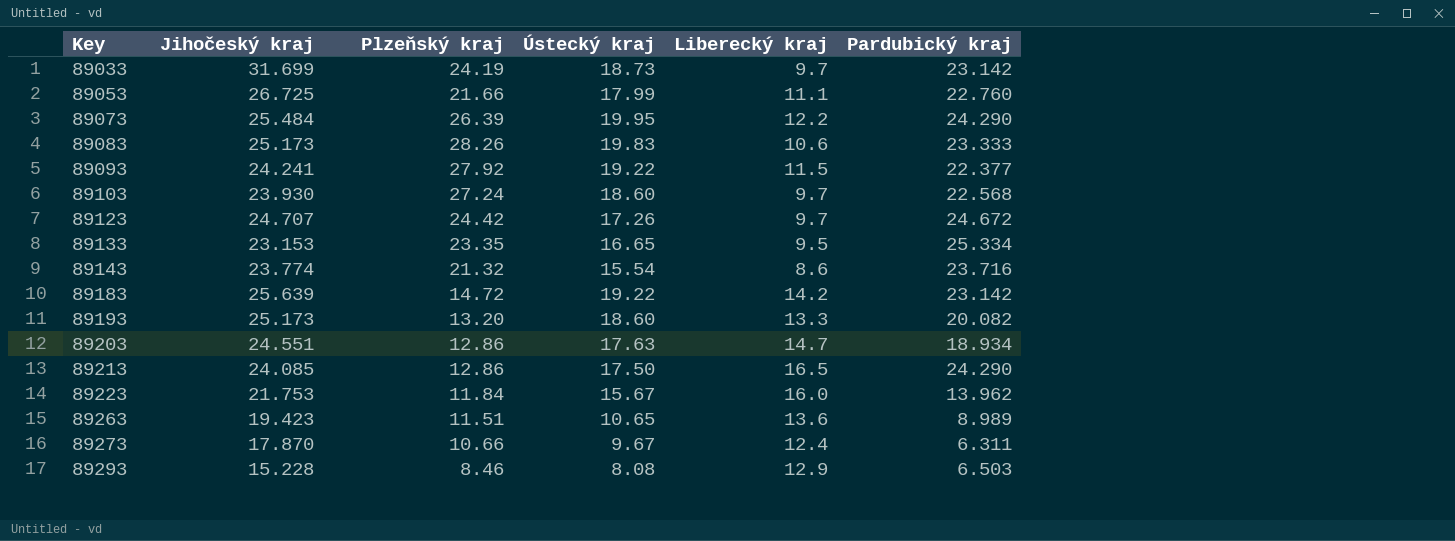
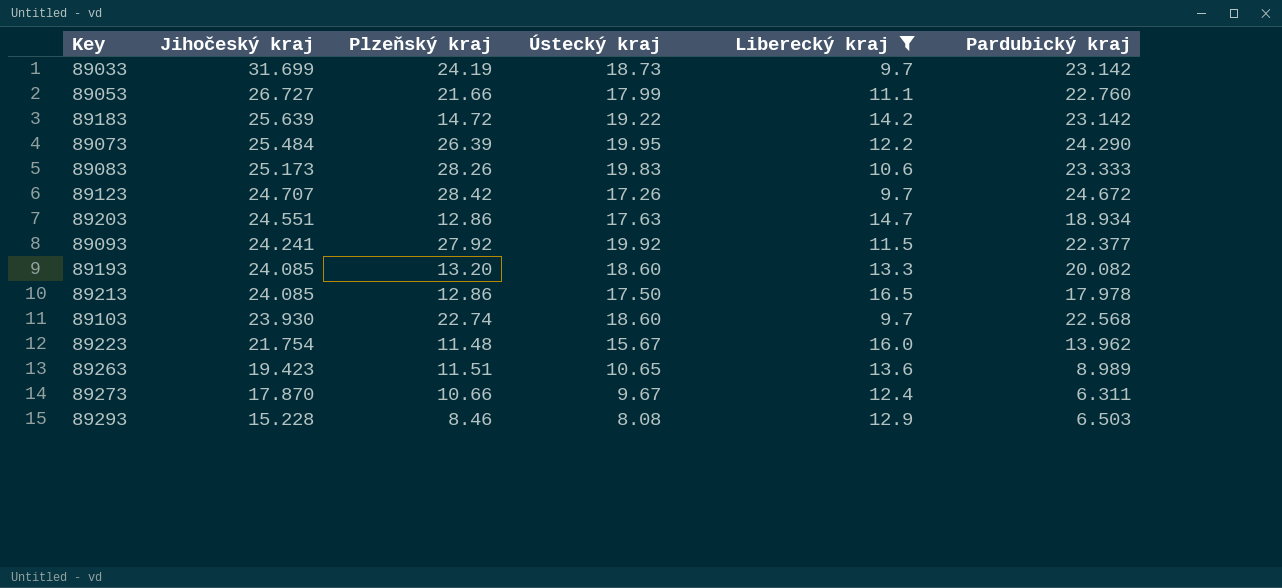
filter: none -> Liberecký kraj >= 9.7
row order: Key ascending -> Jihočeský kraj descending
89053 | Jihočeský kraj: 26.725 -> 26.727
89123 | Plzeňský kraj: 24.42 -> 28.42
89093 | Ústecký kraj: 19.22 -> 19.92
89193 | Jihočeský kraj: 25.173 -> 24.085
89213 | Pardubický kraj: 24.290 -> 17.978
89103 | Plzeňský kraj: 27.24 -> 22.74
89223 | Jihočeský kraj: 21.753 -> 21.754
89223 | Plzeňský kraj: 11.84 -> 11.48

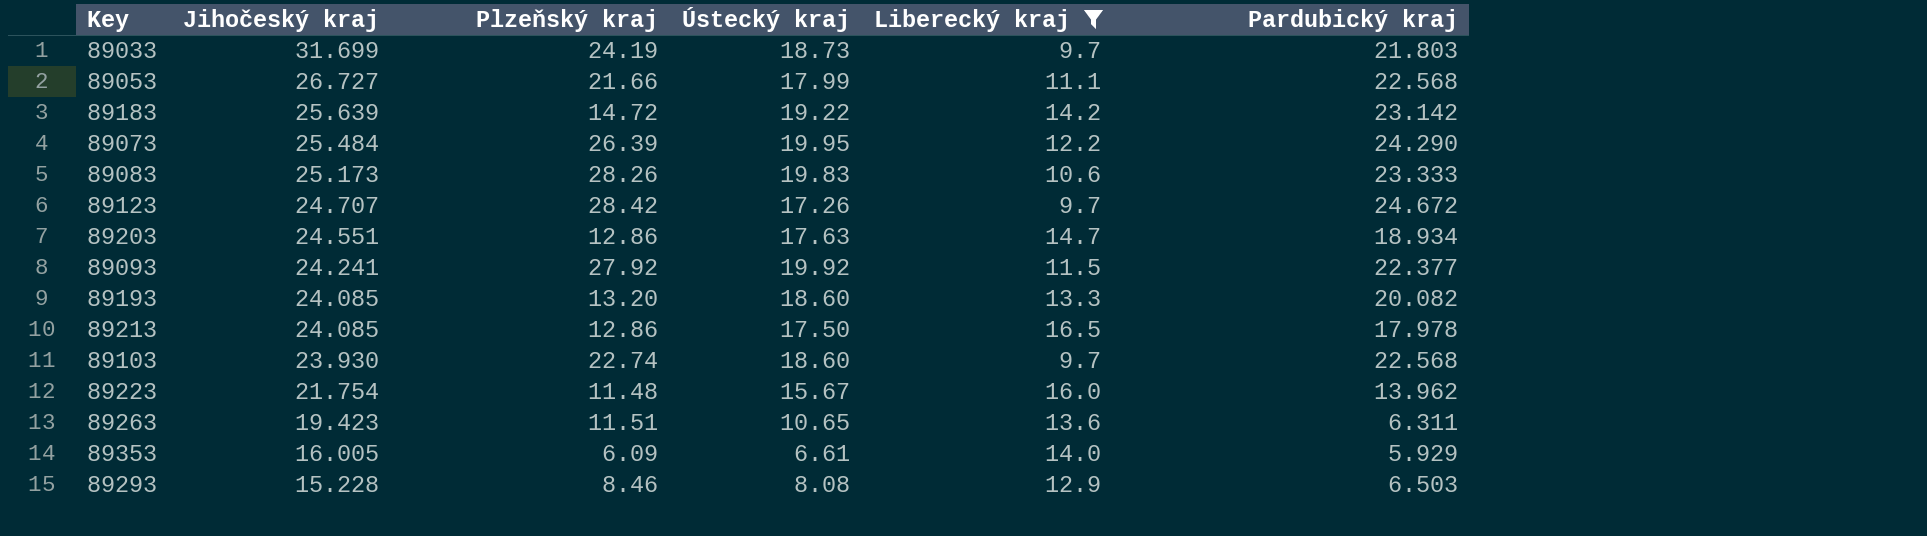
row 89273: 17.870 | 10.66 | 9.67 | 12.4 | 6.311 -> none
89033 | Pardubický kraj: 23.142 -> 21.803
89053 | Pardubický kraj: 22.760 -> 22.568
89263 | Pardubický kraj: 8.989 -> 6.311
row 89353: none -> 16.005 | 6.09 | 6.61 | 14.0 | 5.929

